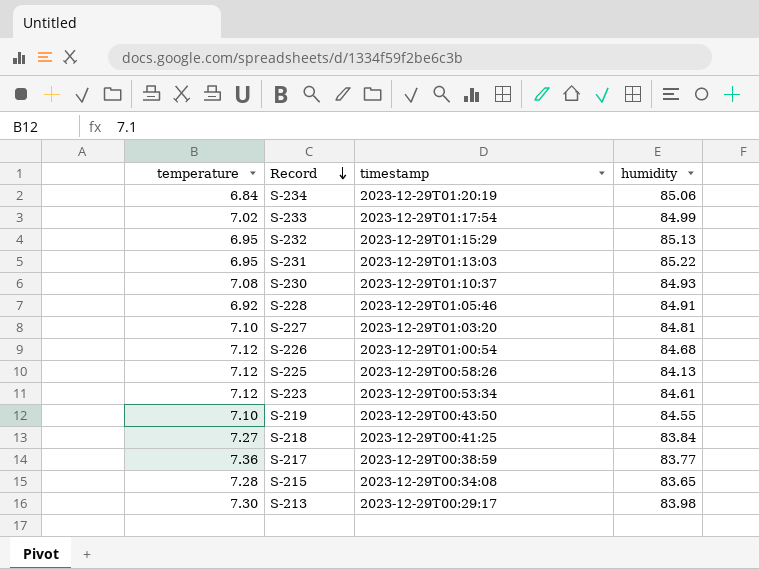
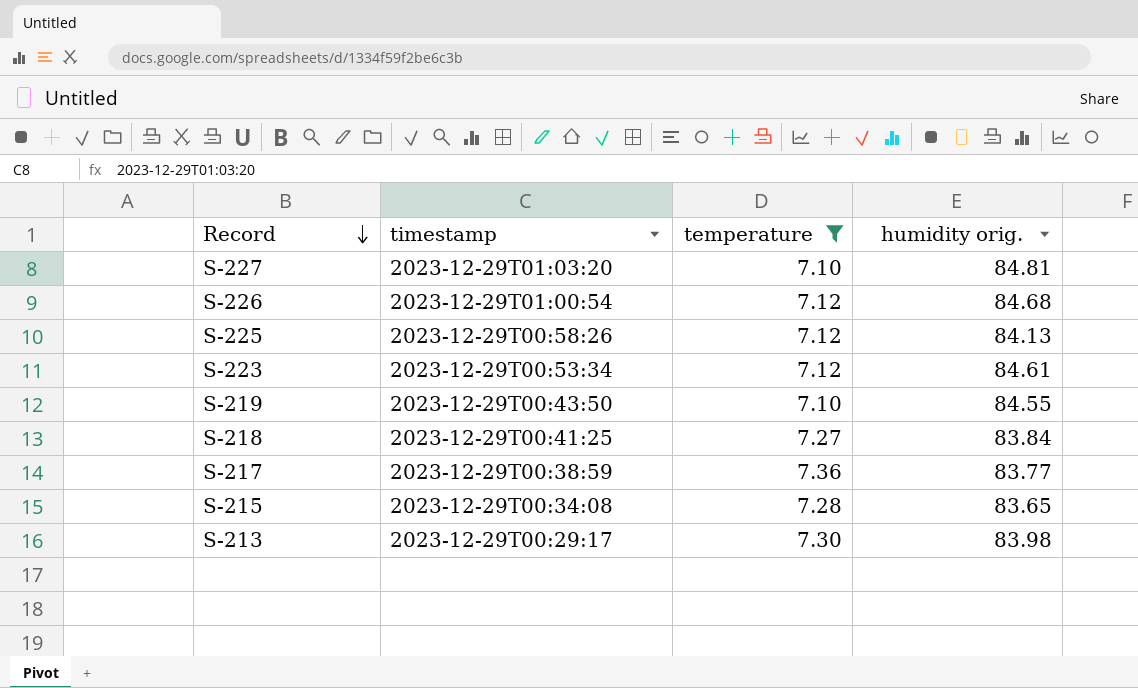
filter: none -> temperature >= 7.10
column temperature | position: 1 -> 3
column name: humidity -> humidity orig.

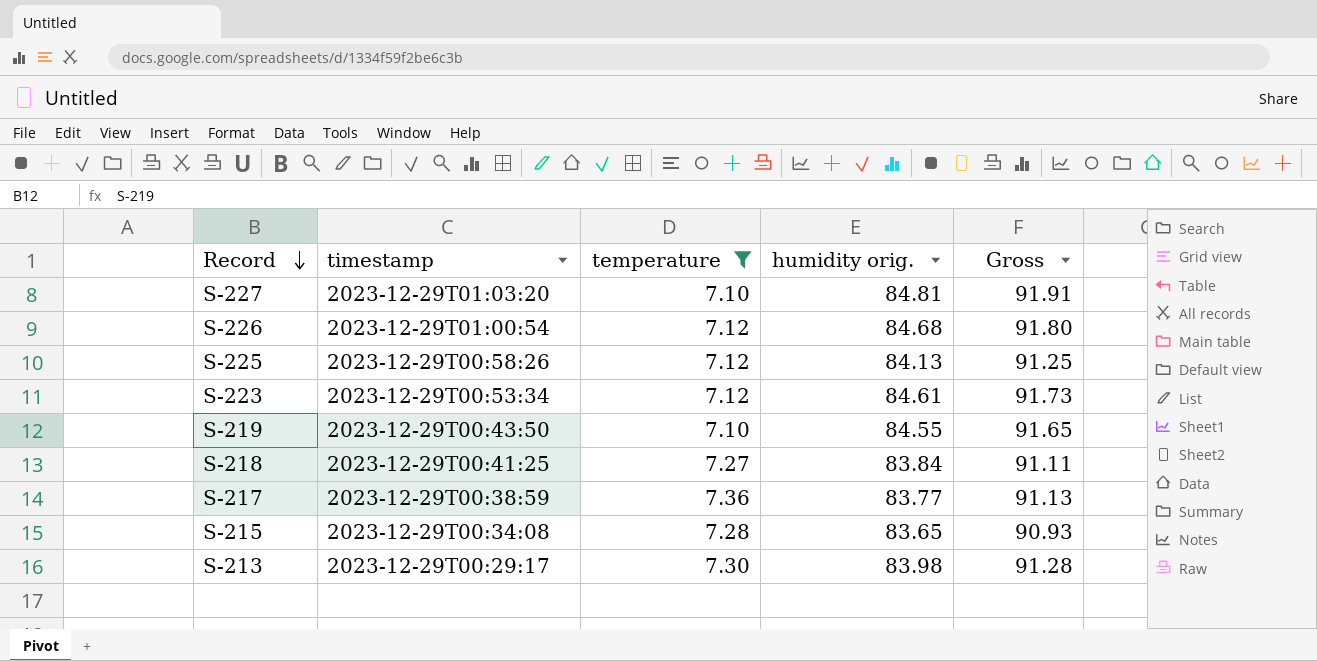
column Gross | formula: none -> [temperature] + [humidity orig.]

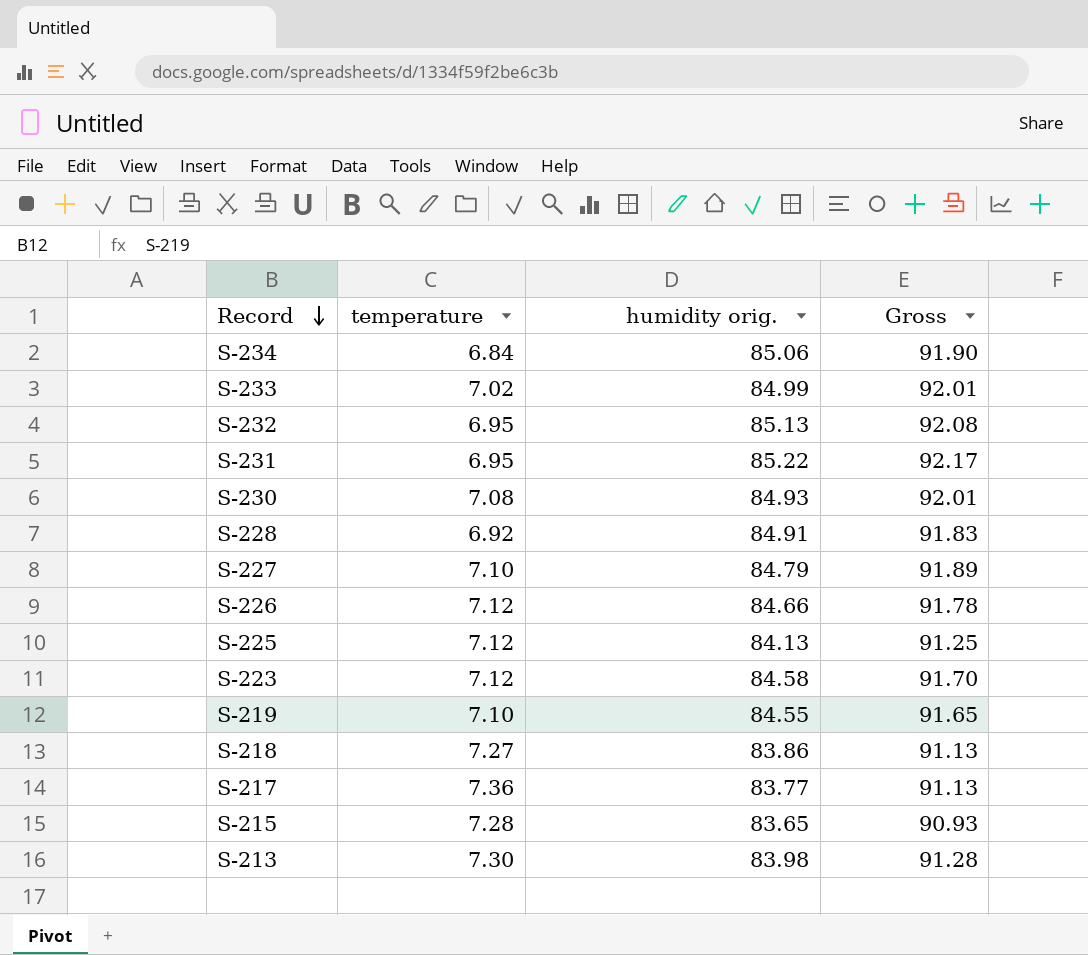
filter: temperature >= 7.10 -> none
column timestamp | position: 2 -> none
S-227 | humidity orig.: 84.81 -> 84.79
S-227 | Gross: 91.91 -> 91.89
S-226 | humidity orig.: 84.68 -> 84.66
S-226 | Gross: 91.80 -> 91.78
S-223 | humidity orig.: 84.61 -> 84.58
S-223 | Gross: 91.73 -> 91.70
S-218 | humidity orig.: 83.84 -> 83.86
S-218 | Gross: 91.11 -> 91.13

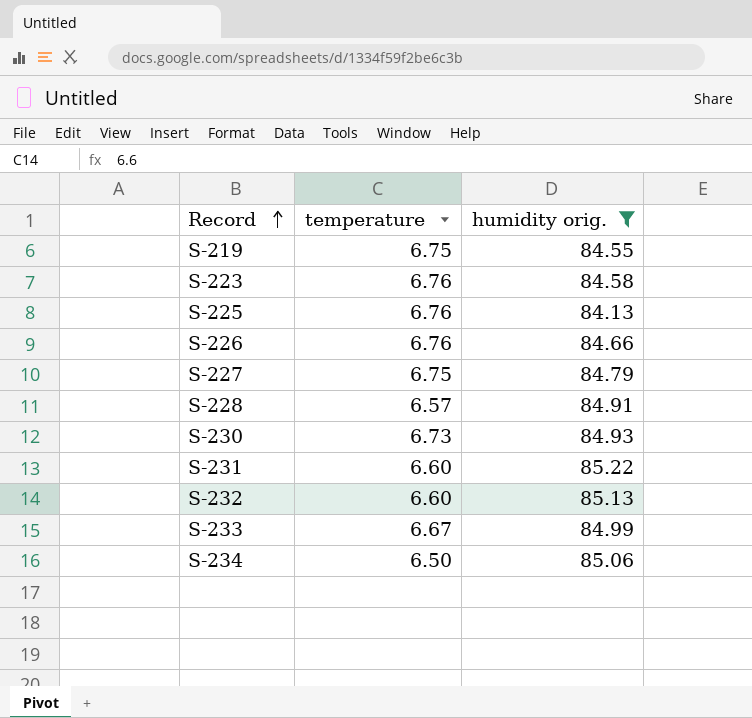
filter: none -> humidity orig. >= 84.13
row order: Record descending -> Record ascending
column Gross | formula: [temperature] + [humidity orig.] -> none
S-219 | temperature: 7.10 -> 6.75
S-223 | temperature: 7.12 -> 6.76
S-225 | temperature: 7.12 -> 6.76
S-226 | temperature: 7.12 -> 6.76
S-227 | temperature: 7.10 -> 6.75
S-228 | temperature: 6.92 -> 6.57
S-230 | temperature: 7.08 -> 6.73
S-231 | temperature: 6.95 -> 6.60
S-232 | temperature: 6.95 -> 6.60
S-233 | temperature: 7.02 -> 6.67
S-234 | temperature: 6.84 -> 6.50

